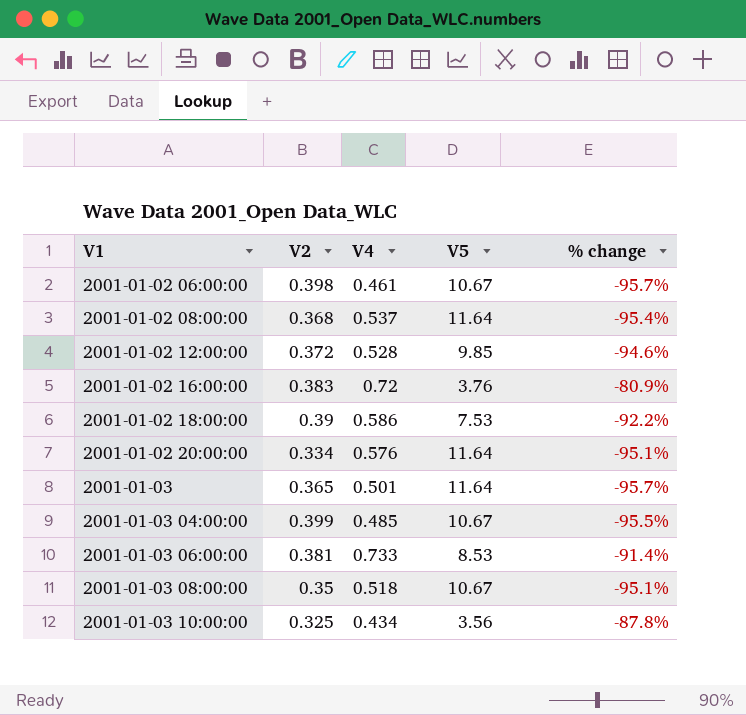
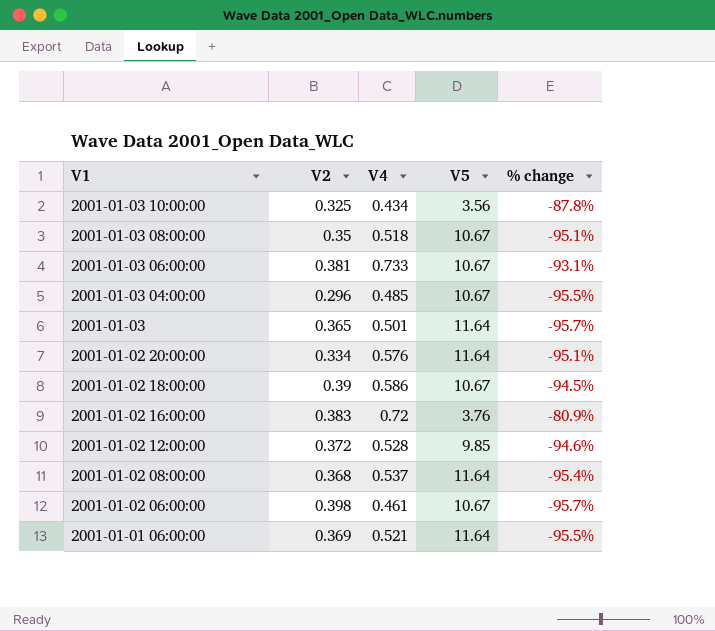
row order: V1 ascending -> V1 descending
2001-01-03 06:00:00 | V5: 8.53 -> 10.67
2001-01-03 06:00:00 | % change: -91.4% -> -93.1%
2001-01-03 04:00:00 | V2: 0.399 -> 0.296
2001-01-02 18:00:00 | V5: 7.53 -> 10.67
2001-01-02 18:00:00 | % change: -92.2% -> -94.5%
row 2001-01-01 06:00:00: none -> 0.369 | 0.521 | 11.64 | -95.5%

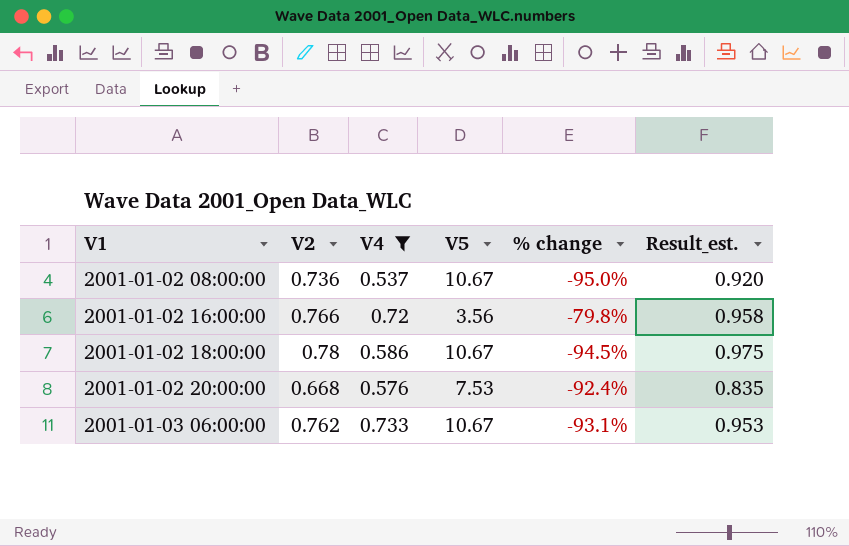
filter: none -> V4 >= 0.537
row order: V1 descending -> V1 ascending
column Result_est. | formula: none -> [V2] * 1.25
2001-01-02 08:00:00 | V2: 0.368 -> 0.736
2001-01-02 08:00:00 | V5: 11.64 -> 10.67
2001-01-02 08:00:00 | % change: -95.4% -> -95.0%
2001-01-02 16:00:00 | V2: 0.383 -> 0.766
2001-01-02 16:00:00 | V5: 3.76 -> 3.56
2001-01-02 16:00:00 | % change: -80.9% -> -79.8%
2001-01-02 18:00:00 | V2: 0.39 -> 0.78
2001-01-02 20:00:00 | V2: 0.334 -> 0.668
2001-01-02 20:00:00 | V5: 11.64 -> 7.53
2001-01-02 20:00:00 | % change: -95.1% -> -92.4%
2001-01-03 06:00:00 | V2: 0.381 -> 0.762

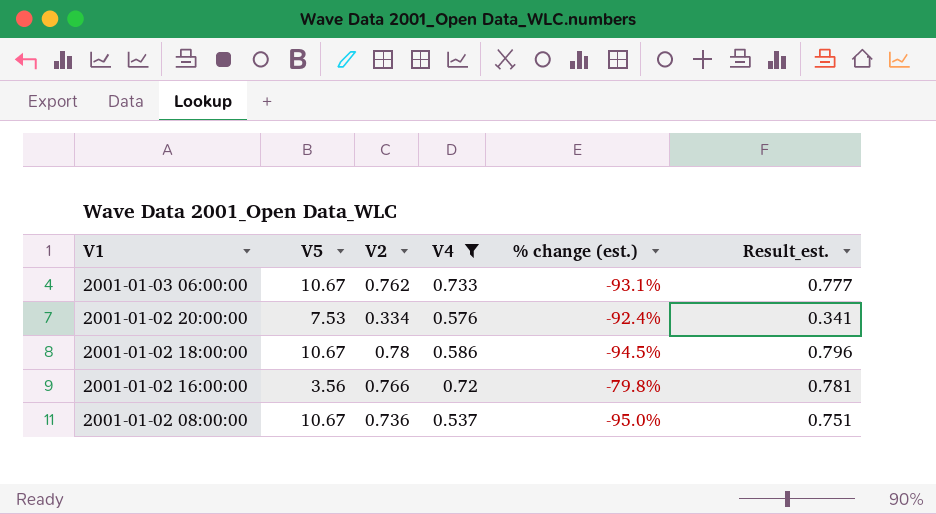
row order: V1 ascending -> V1 descending
column V5 | position: 4 -> 2
column name: % change -> % change (est.)
column Result_est. | formula: [V2] * 1.25 -> [V2] * 1.02
2001-01-02 20:00:00 | V2: 0.668 -> 0.334

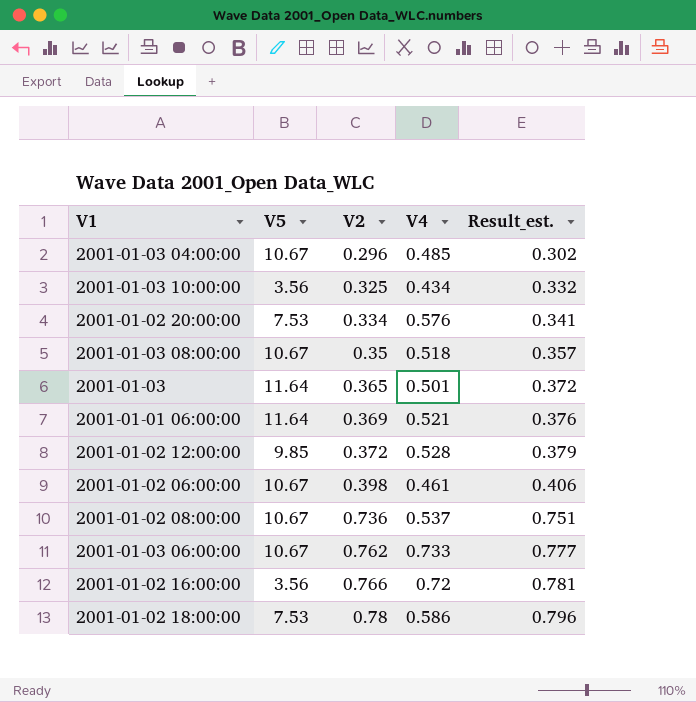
filter: V4 >= 0.537 -> none
row order: V1 descending -> V2 ascending
column % change (est.) | formula: ([V4] - [V5]) / [V5] -> none
2001-01-02 18:00:00 | V5: 10.67 -> 7.53

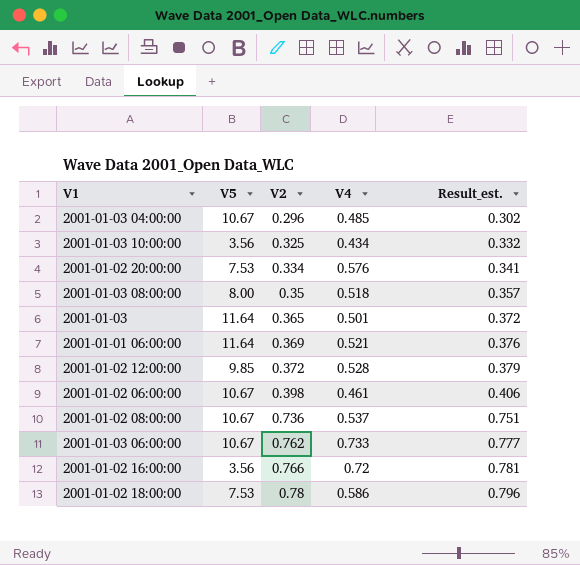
2001-01-03 08:00:00 | V5: 10.67 -> 8.00

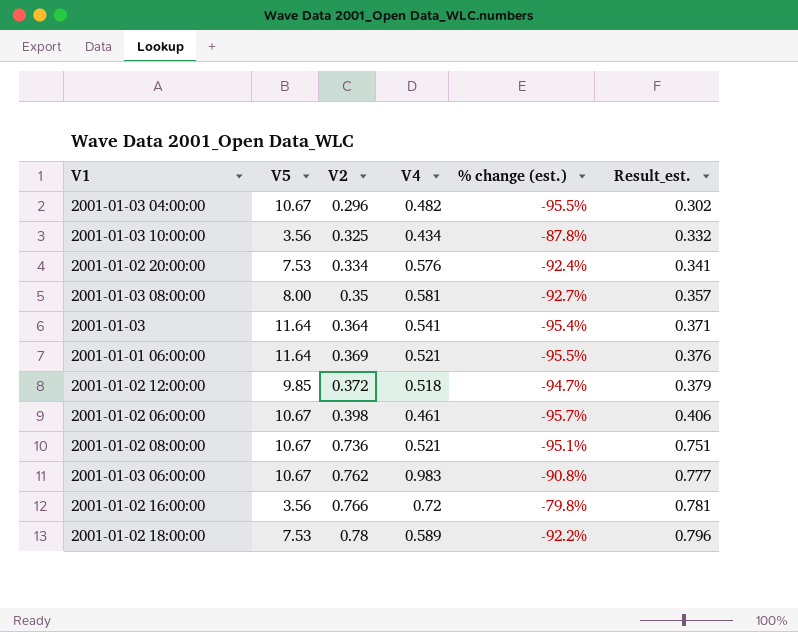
column % change (est.) | formula: none -> ([V4] - [V5]) / [V5]
2001-01-03 04:00:00 | V4: 0.485 -> 0.482
2001-01-03 08:00:00 | V4: 0.518 -> 0.581
2001-01-03 | V2: 0.365 -> 0.364
2001-01-03 | V4: 0.501 -> 0.541
2001-01-03 | Result_est.: 0.372 -> 0.371
2001-01-02 12:00:00 | V4: 0.528 -> 0.518
2001-01-02 08:00:00 | V4: 0.537 -> 0.521
2001-01-03 06:00:00 | V4: 0.733 -> 0.983
2001-01-02 18:00:00 | V4: 0.586 -> 0.589

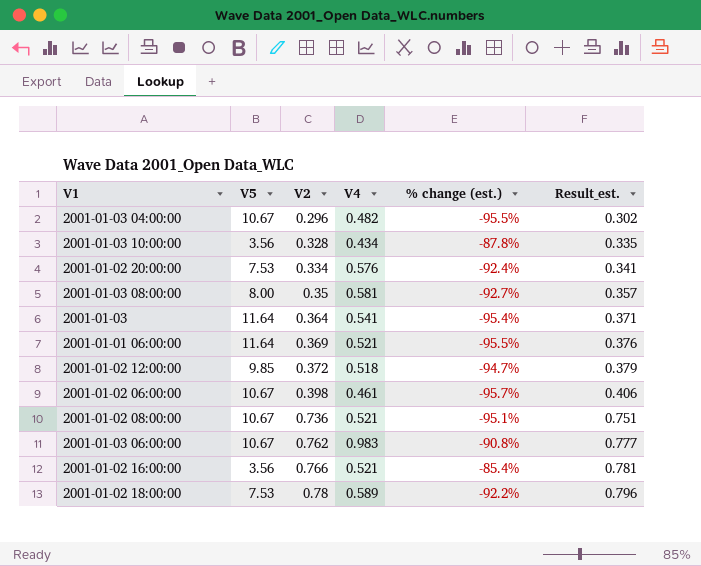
2001-01-03 10:00:00 | V2: 0.325 -> 0.328
2001-01-03 10:00:00 | Result_est.: 0.332 -> 0.335
2001-01-02 16:00:00 | V4: 0.72 -> 0.521
2001-01-02 16:00:00 | % change (est.): -79.8% -> -85.4%

